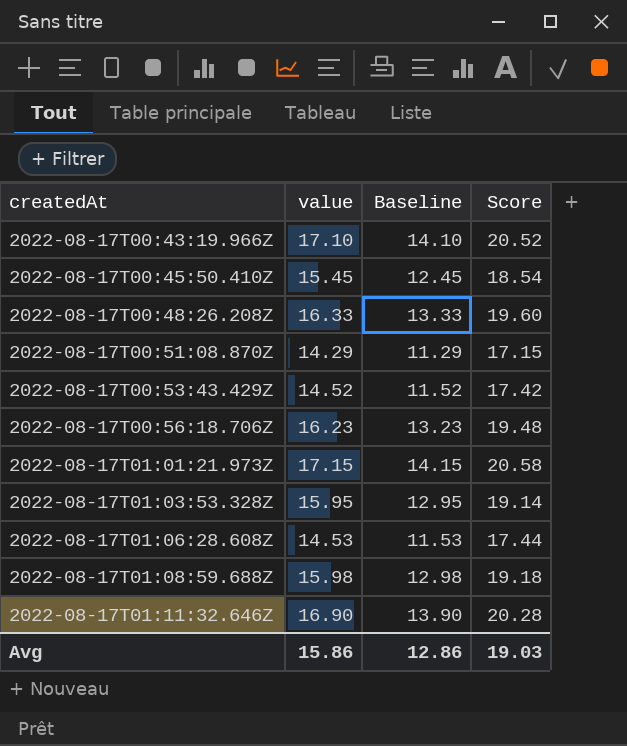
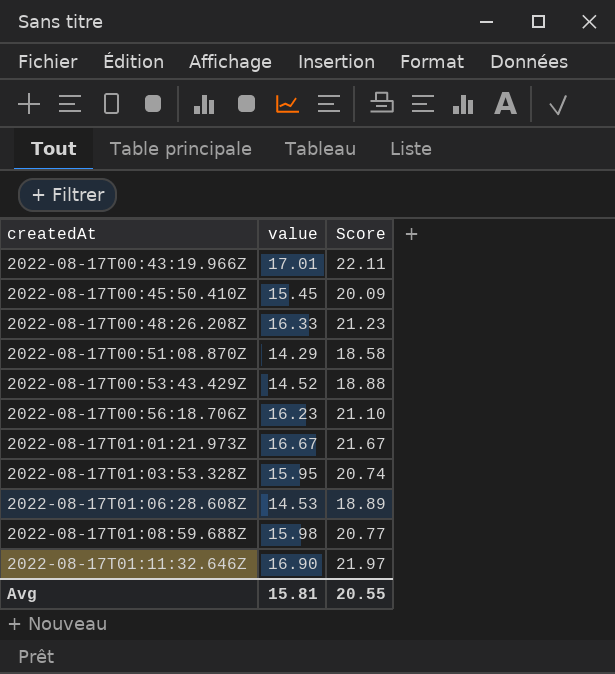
column Baseline | formula: [value] - 3 -> none
column Score | formula: [value] * 1.2 -> [value] * 1.3
2022-08-17T00:43:19.966Z | value: 17.10 -> 17.01
2022-08-17T01:01:21.973Z | value: 17.15 -> 16.67
Avg | value: 15.86 -> 15.81
Avg | Score: 19.03 -> 20.55

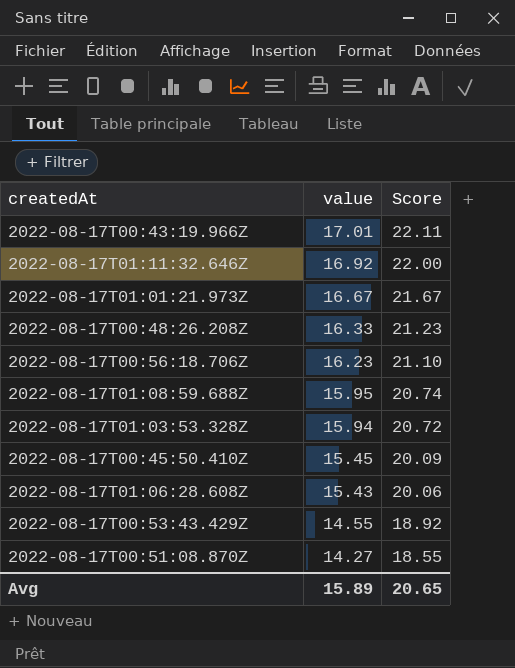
row order: createdAt ascending -> value descending
2022-08-17T01:11:32.646Z | value: 16.90 -> 16.92
2022-08-17T01:11:32.646Z | Score: 21.97 -> 22.00
2022-08-17T01:08:59.688Z | value: 15.98 -> 15.95
2022-08-17T01:08:59.688Z | Score: 20.77 -> 20.74
2022-08-17T01:03:53.328Z | value: 15.95 -> 15.94
2022-08-17T01:03:53.328Z | Score: 20.74 -> 20.72
2022-08-17T01:06:28.608Z | value: 14.53 -> 15.43
2022-08-17T01:06:28.608Z | Score: 18.89 -> 20.06
2022-08-17T00:53:43.429Z | value: 14.52 -> 14.55
2022-08-17T00:53:43.429Z | Score: 18.88 -> 18.92
2022-08-17T00:51:08.870Z | value: 14.29 -> 14.27
2022-08-17T00:51:08.870Z | Score: 18.58 -> 18.55
Avg | value: 15.81 -> 15.89
Avg | Score: 20.55 -> 20.65

